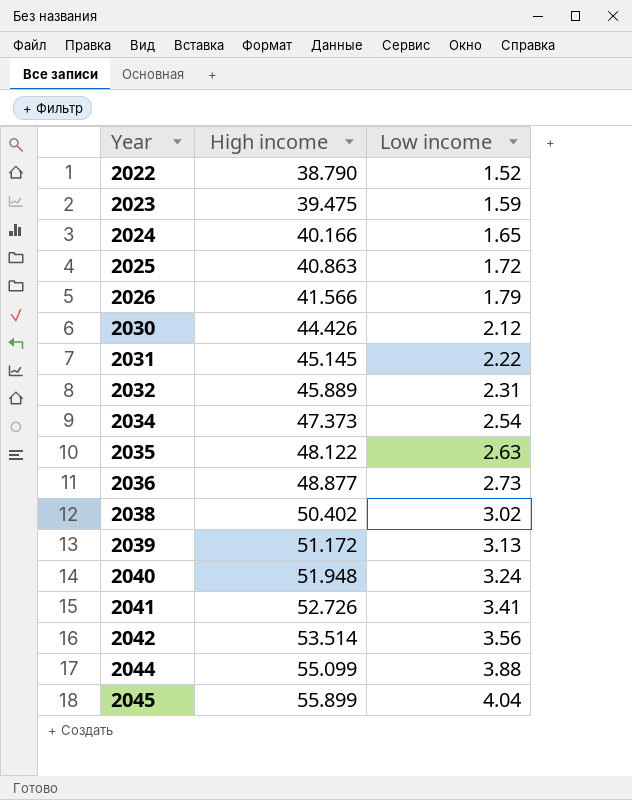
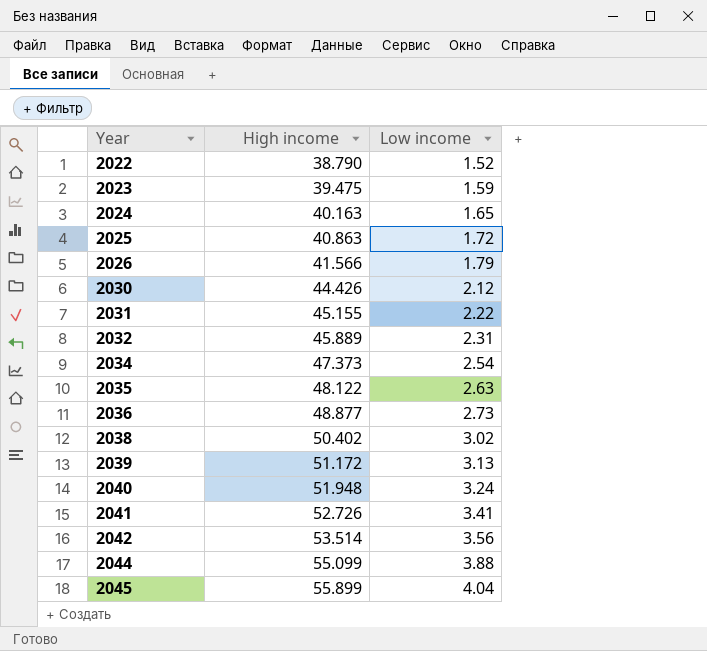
2024 | High income: 40.166 -> 40.163
2031 | High income: 45.145 -> 45.155

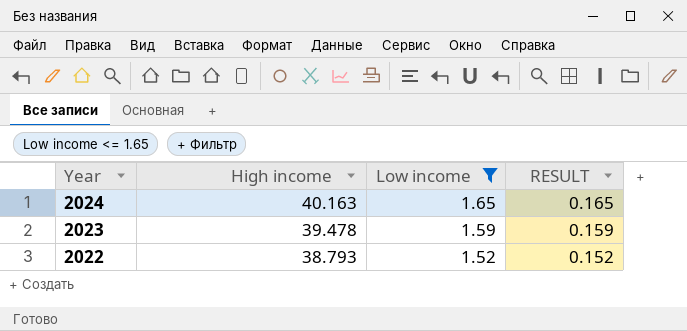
filter: none -> Low income <= 1.65
row order: Year ascending -> Year descending
column RESULT | formula: none -> [Low income] * 0.1
2023 | High income: 39.475 -> 39.478
2022 | High income: 38.790 -> 38.793

